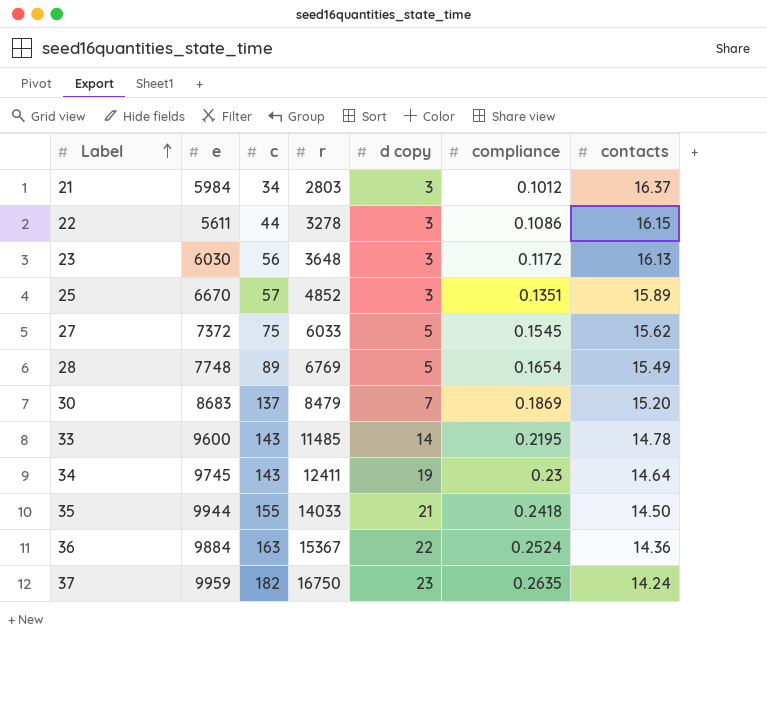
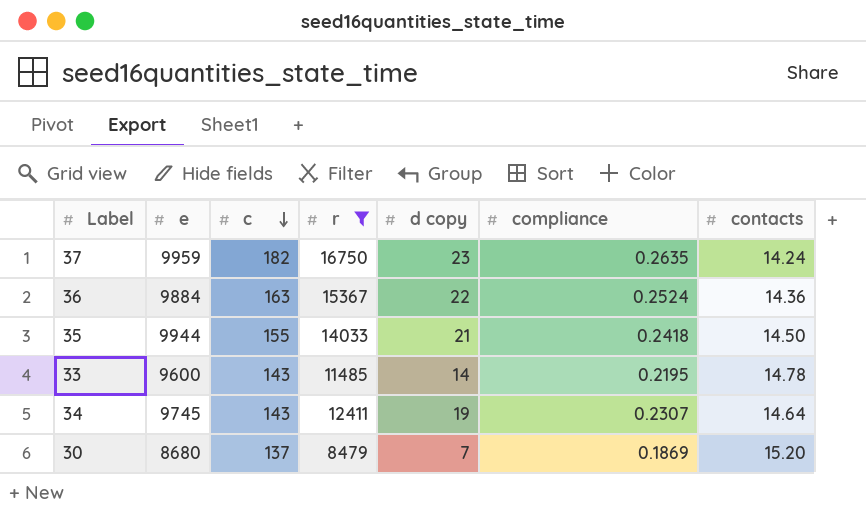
filter: none -> r >= 8479
row order: Label ascending -> c descending
34 | compliance: 0.23 -> 0.2307
30 | e: 8683 -> 8680

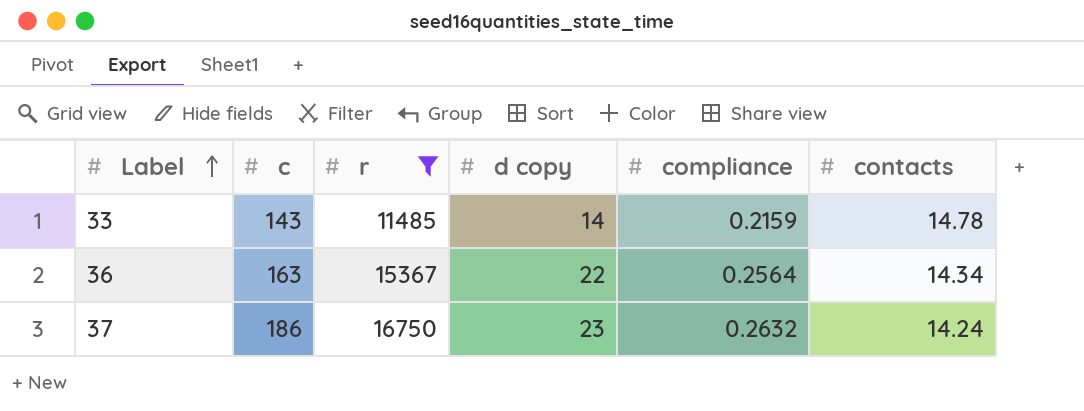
row order: c descending -> Label ascending
column e | position: 2 -> none
row 35: 9944 | 155 | 14033 | 21 | 0.2418 | 14.50 -> none
row 34: 9745 | 143 | 12411 | 19 | 0.2307 | 14.64 -> none
row 30: 8680 | 137 | 8479 | 7 | 0.1869 | 15.20 -> none
33 | compliance: 0.2195 -> 0.2159
36 | compliance: 0.2524 -> 0.2564
36 | contacts: 14.36 -> 14.34
37 | c: 182 -> 186
37 | compliance: 0.2635 -> 0.2632

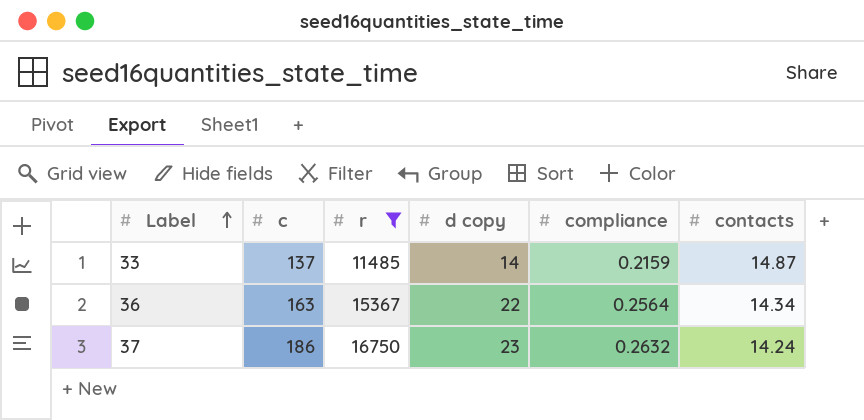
33 | c: 143 -> 137
33 | contacts: 14.78 -> 14.87

